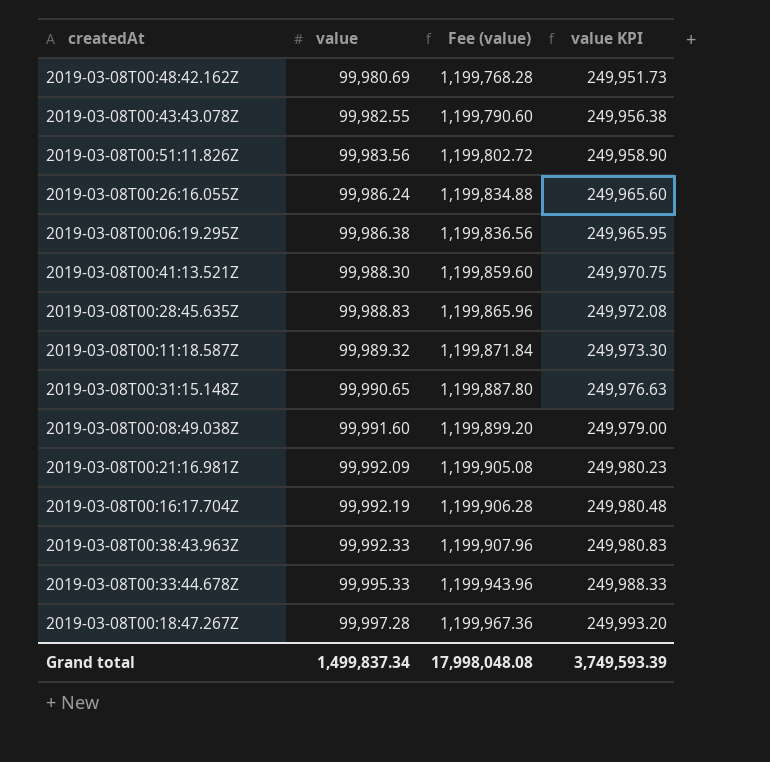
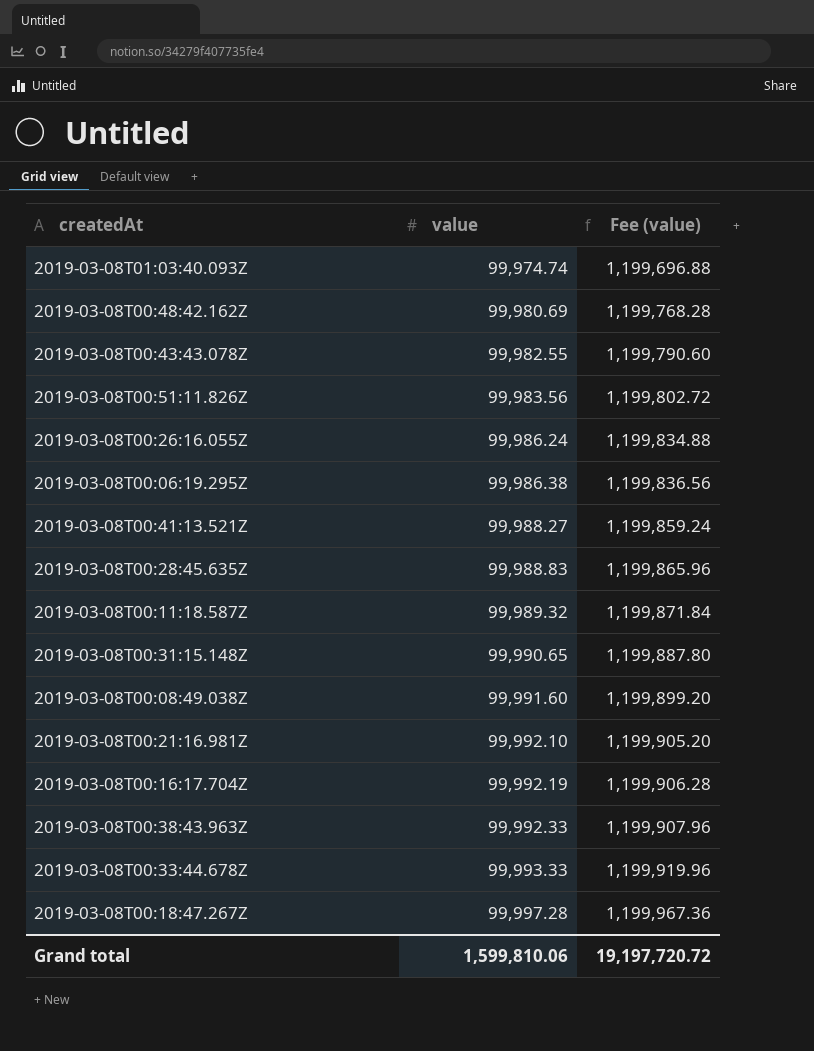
column value KPI | formula: [value] * 2.5 -> none
row 2019-03-08T01:03:40.093Z: none -> 99,974.74 | 1,199,696.88
2019-03-08T00:41:13.521Z | value: 99,988.30 -> 99,988.27
2019-03-08T00:41:13.521Z | Fee (value): 1,199,859.60 -> 1,199,859.24
2019-03-08T00:21:16.981Z | value: 99,992.09 -> 99,992.10
2019-03-08T00:21:16.981Z | Fee (value): 1,199,905.08 -> 1,199,905.20
2019-03-08T00:33:44.678Z | value: 99,995.33 -> 99,993.33
2019-03-08T00:33:44.678Z | Fee (value): 1,199,943.96 -> 1,199,919.96
Grand total | value: 1,499,837.34 -> 1,599,810.06
Grand total | Fee (value): 17,998,048.08 -> 19,197,720.72

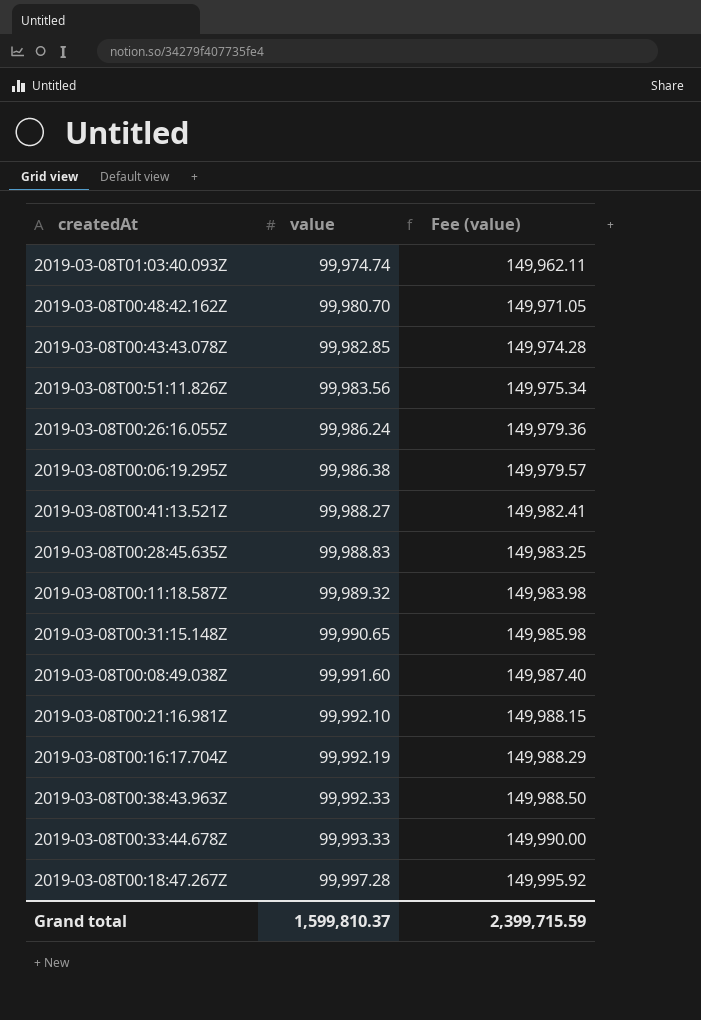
column Fee (value) | formula: [value] * 12 -> [value] * 1.5
2019-03-08T00:48:42.162Z | value: 99,980.69 -> 99,980.70
2019-03-08T00:43:43.078Z | value: 99,982.55 -> 99,982.85
Grand total | value: 1,599,810.06 -> 1,599,810.37
Grand total | Fee (value): 19,197,720.72 -> 2,399,715.59

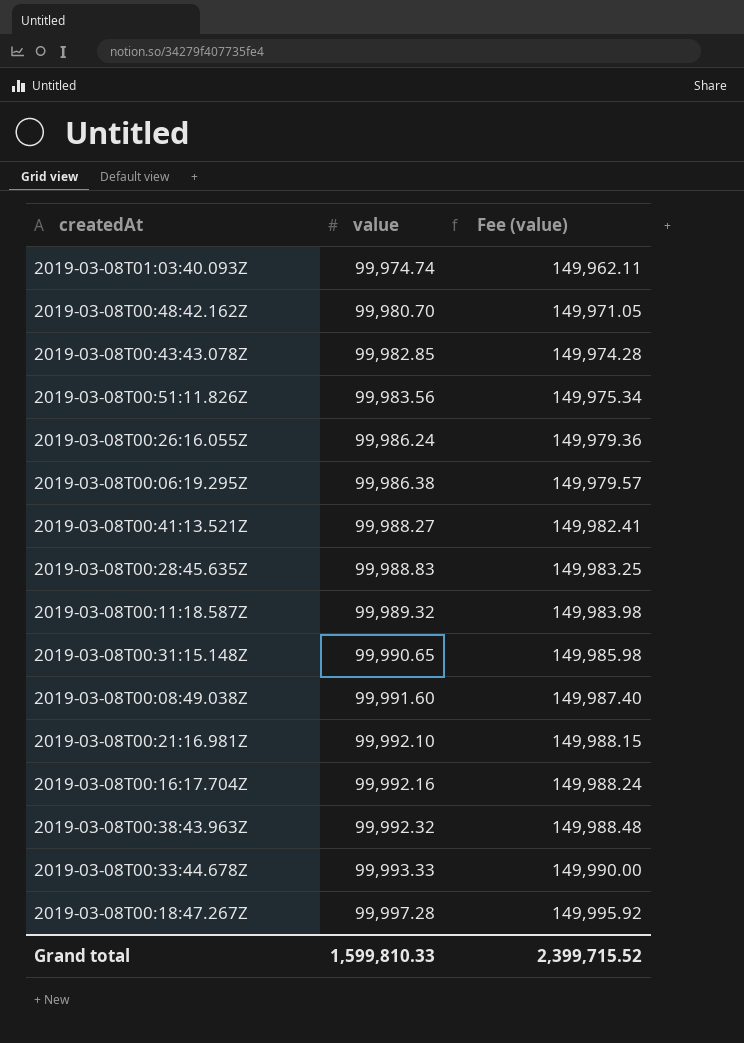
2019-03-08T00:16:17.704Z | value: 99,992.19 -> 99,992.16
2019-03-08T00:16:17.704Z | Fee (value): 149,988.29 -> 149,988.24
2019-03-08T00:38:43.963Z | value: 99,992.33 -> 99,992.32
2019-03-08T00:38:43.963Z | Fee (value): 149,988.50 -> 149,988.48
Grand total | value: 1,599,810.37 -> 1,599,810.33
Grand total | Fee (value): 2,399,715.59 -> 2,399,715.52

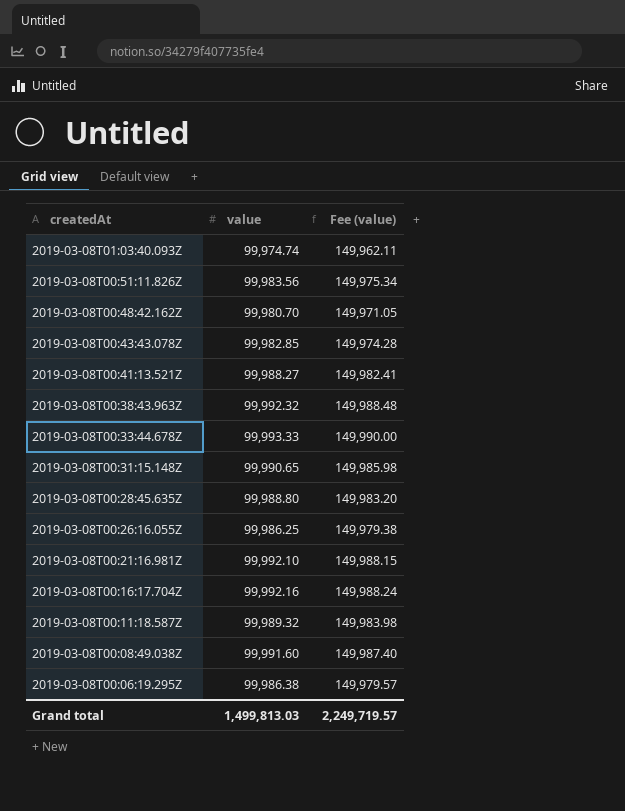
row order: value ascending -> createdAt descending
row 2019-03-08T00:18:47.267Z: 99,997.28 | 149,995.92 -> none
2019-03-08T00:28:45.635Z | value: 99,988.83 -> 99,988.80
2019-03-08T00:28:45.635Z | Fee (value): 149,983.25 -> 149,983.20
2019-03-08T00:26:16.055Z | value: 99,986.24 -> 99,986.25
2019-03-08T00:26:16.055Z | Fee (value): 149,979.36 -> 149,979.38
Grand total | value: 1,599,810.33 -> 1,499,813.03
Grand total | Fee (value): 2,399,715.52 -> 2,249,719.57

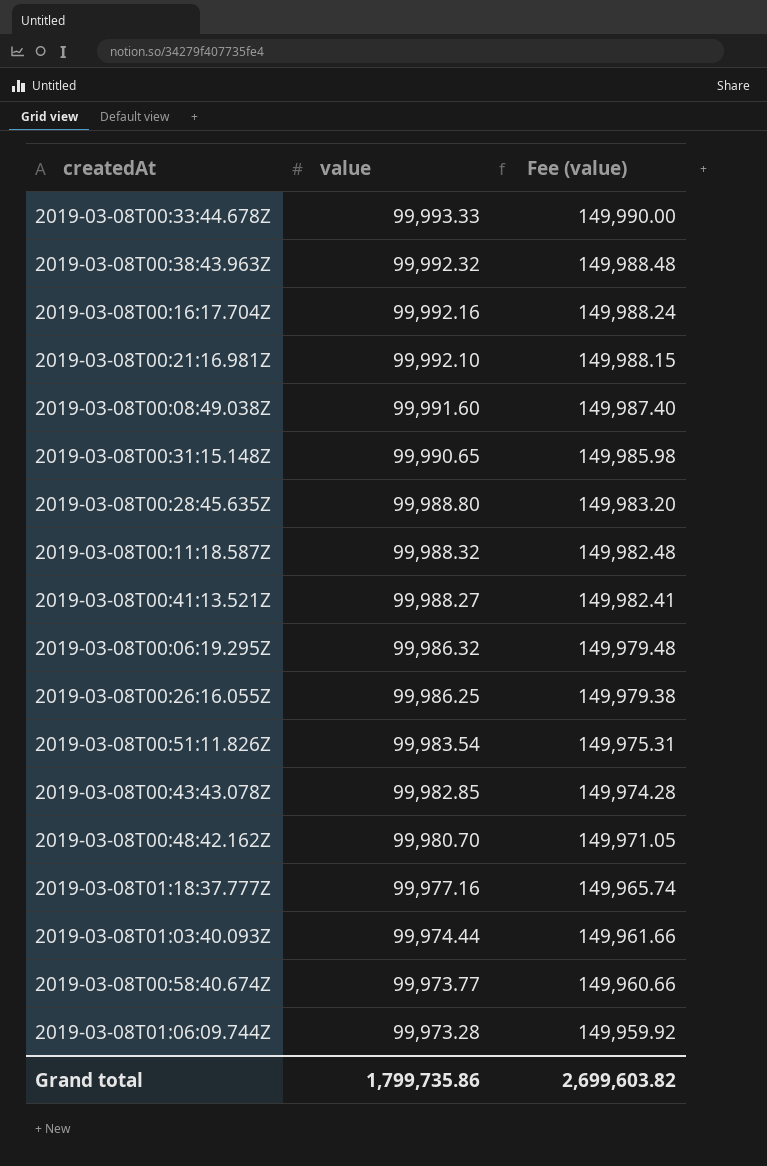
row order: createdAt descending -> value descending
2019-03-08T00:11:18.587Z | value: 99,989.32 -> 99,988.32
2019-03-08T00:11:18.587Z | Fee (value): 149,983.98 -> 149,982.48
2019-03-08T00:06:19.295Z | value: 99,986.38 -> 99,986.32
2019-03-08T00:06:19.295Z | Fee (value): 149,979.57 -> 149,979.48
2019-03-08T00:51:11.826Z | value: 99,983.56 -> 99,983.54
2019-03-08T00:51:11.826Z | Fee (value): 149,975.34 -> 149,975.31
row 2019-03-08T01:18:37.777Z: none -> 99,977.16 | 149,965.74
2019-03-08T01:03:40.093Z | value: 99,974.74 -> 99,974.44
2019-03-08T01:03:40.093Z | Fee (value): 149,962.11 -> 149,961.66
row 2019-03-08T00:58:40.674Z: none -> 99,973.77 | 149,960.66
row 2019-03-08T01:06:09.744Z: none -> 99,973.28 | 149,959.92
Grand total | value: 1,499,813.03 -> 1,799,735.86
Grand total | Fee (value): 2,249,719.57 -> 2,699,603.82

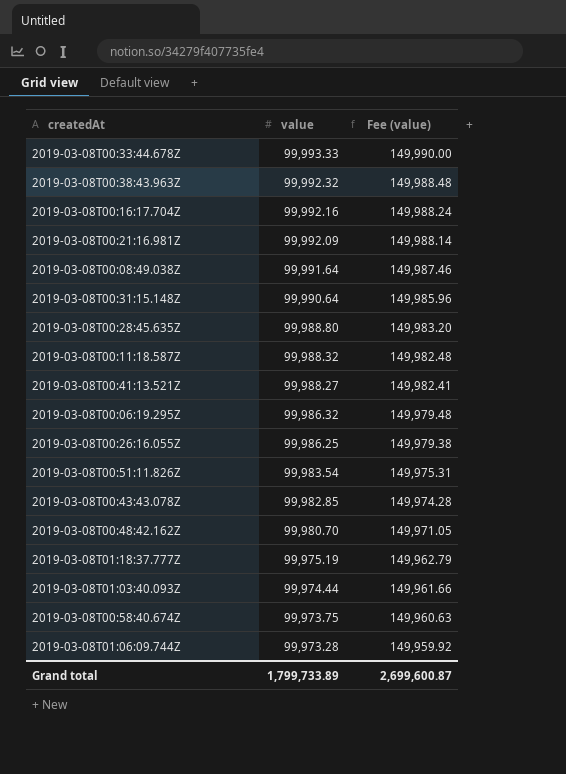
2019-03-08T00:21:16.981Z | value: 99,992.10 -> 99,992.09
2019-03-08T00:21:16.981Z | Fee (value): 149,988.15 -> 149,988.14
2019-03-08T00:08:49.038Z | value: 99,991.60 -> 99,991.64
2019-03-08T00:08:49.038Z | Fee (value): 149,987.40 -> 149,987.46
2019-03-08T00:31:15.148Z | value: 99,990.65 -> 99,990.64
2019-03-08T00:31:15.148Z | Fee (value): 149,985.98 -> 149,985.96
2019-03-08T01:18:37.777Z | value: 99,977.16 -> 99,975.19
2019-03-08T01:18:37.777Z | Fee (value): 149,965.74 -> 149,962.79
2019-03-08T00:58:40.674Z | value: 99,973.77 -> 99,973.75
2019-03-08T00:58:40.674Z | Fee (value): 149,960.66 -> 149,960.63
Grand total | value: 1,799,735.86 -> 1,799,733.89
Grand total | Fee (value): 2,699,603.82 -> 2,699,600.87

